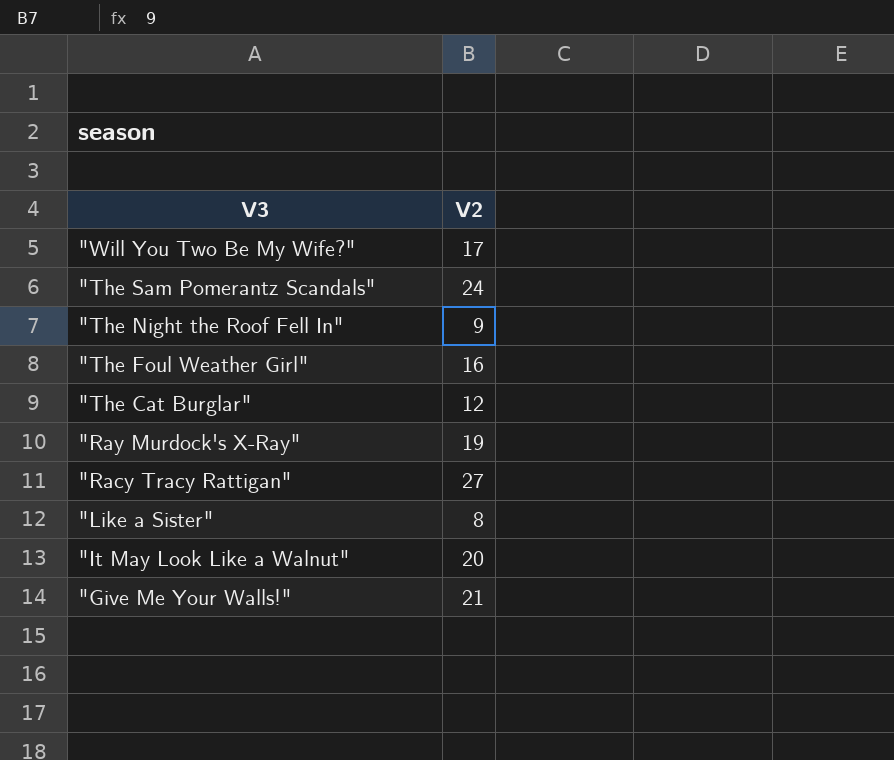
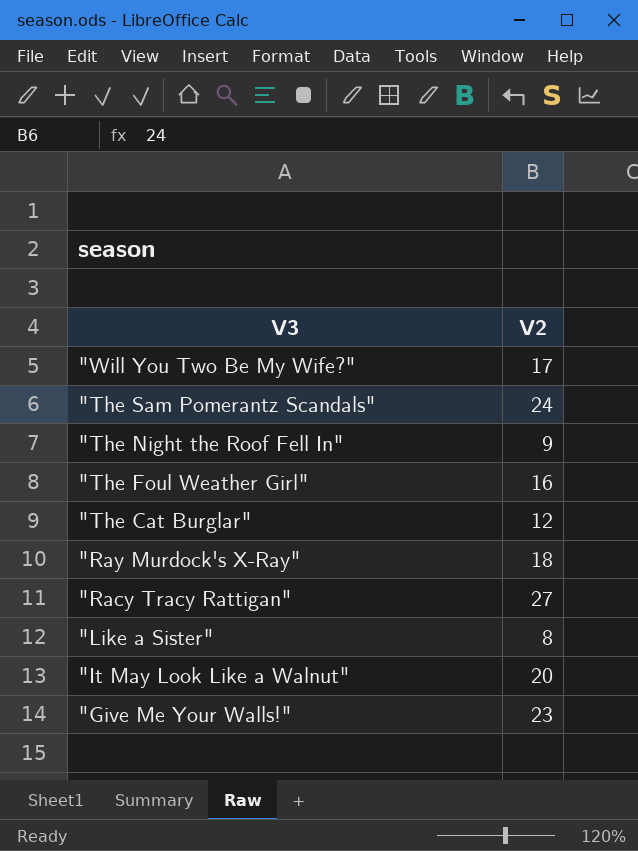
"Ray Murdock's X-Ray" | V2: 19 -> 18
"Give Me Your Walls!" | V2: 21 -> 23

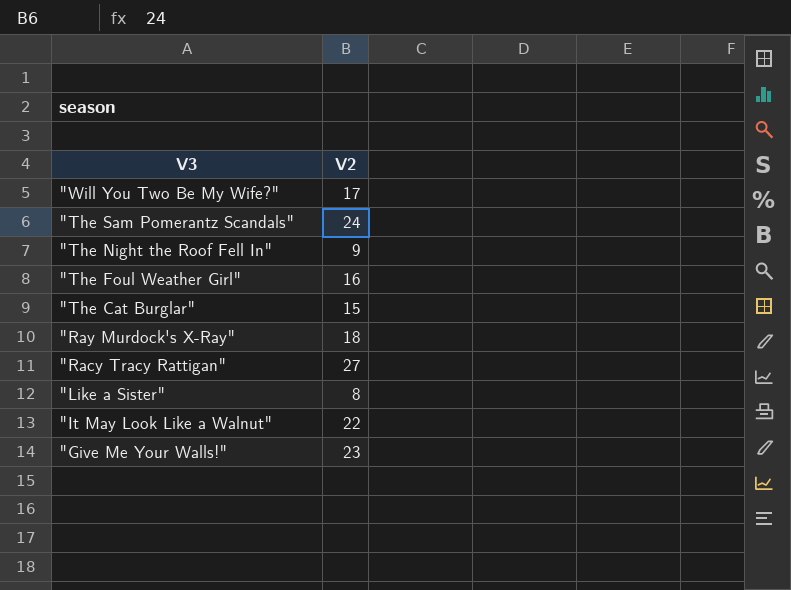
"The Cat Burglar" | V2: 12 -> 15
"It May Look Like a Walnut" | V2: 20 -> 22

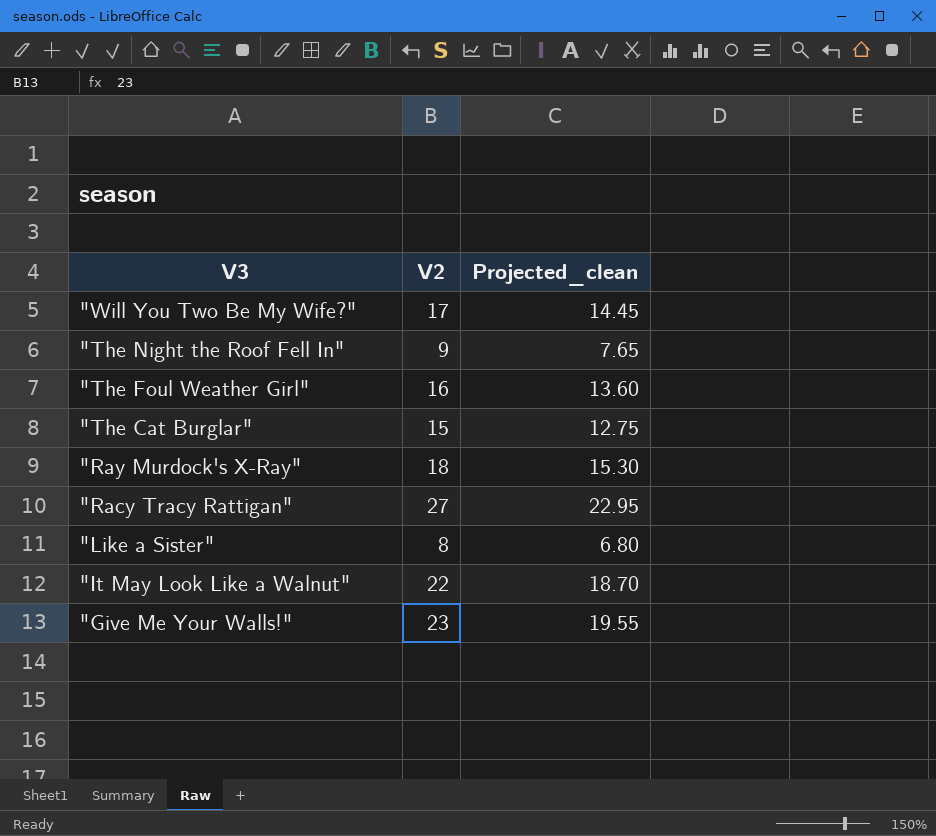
column Projected_clean | formula: none -> [V2] * 0.85
row "The Sam Pomerantz Scandals": 24 -> none

